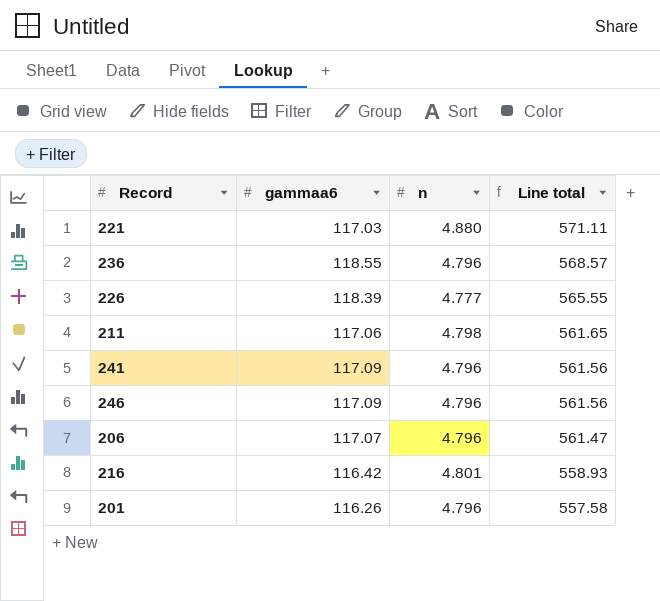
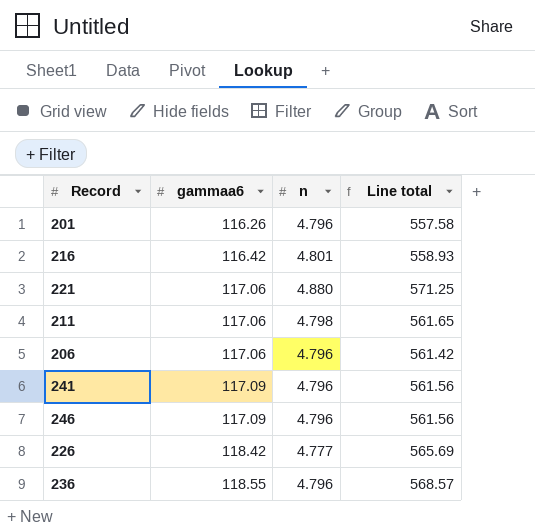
row order: Line total descending -> gammaa6 ascending
221 | gammaa6: 117.03 -> 117.06
221 | Line total: 571.11 -> 571.25
206 | gammaa6: 117.07 -> 117.06
206 | Line total: 561.47 -> 561.42
226 | gammaa6: 118.39 -> 118.42
226 | Line total: 565.55 -> 565.69

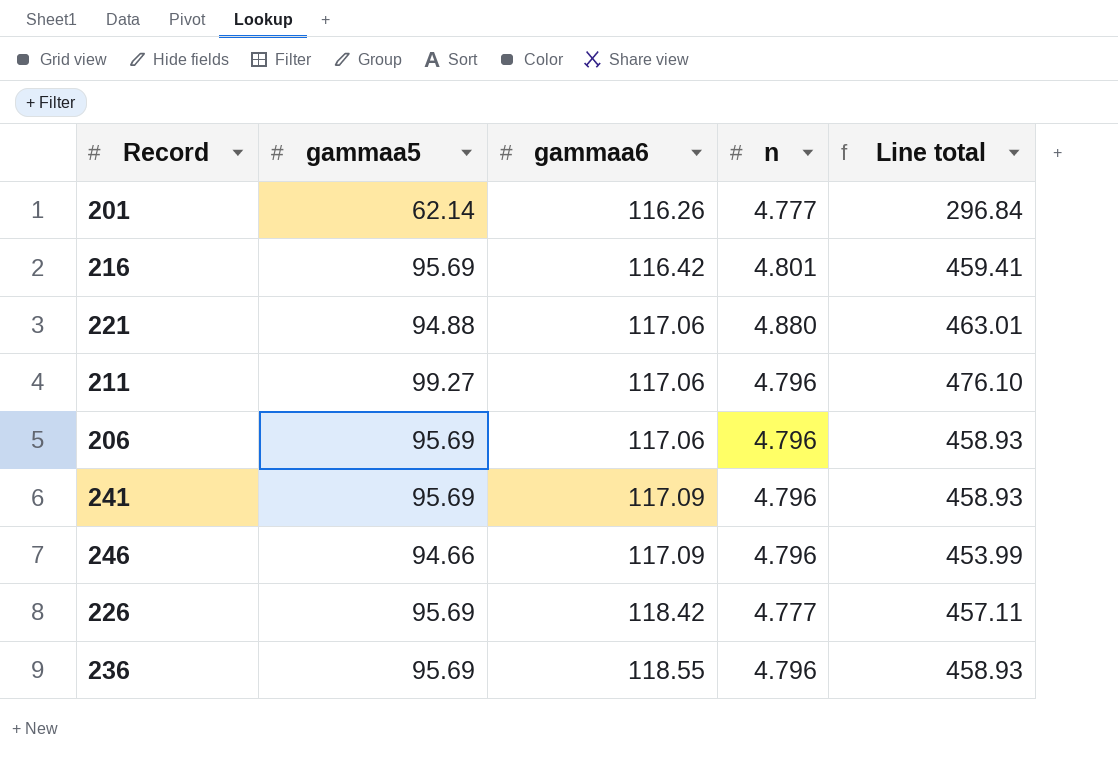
column gammaa5 | position: none -> 2
column Line total | formula: [gammaa6] * [n] -> [gammaa5] * [n]
201 | n: 4.796 -> 4.777
211 | n: 4.798 -> 4.796

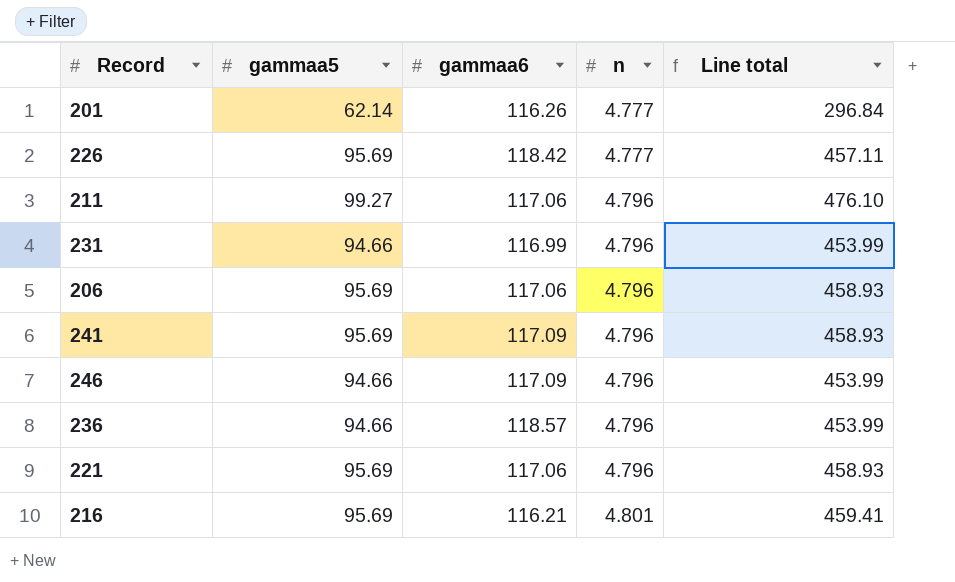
row order: gammaa6 ascending -> n ascending
row 231: none -> 94.66 | 116.99 | 4.796 | 453.99
236 | gammaa5: 95.69 -> 94.66
236 | gammaa6: 118.55 -> 118.57
236 | Line total: 458.93 -> 453.99
221 | gammaa5: 94.88 -> 95.69
221 | n: 4.880 -> 4.796
221 | Line total: 463.01 -> 458.93
216 | gammaa6: 116.42 -> 116.21

